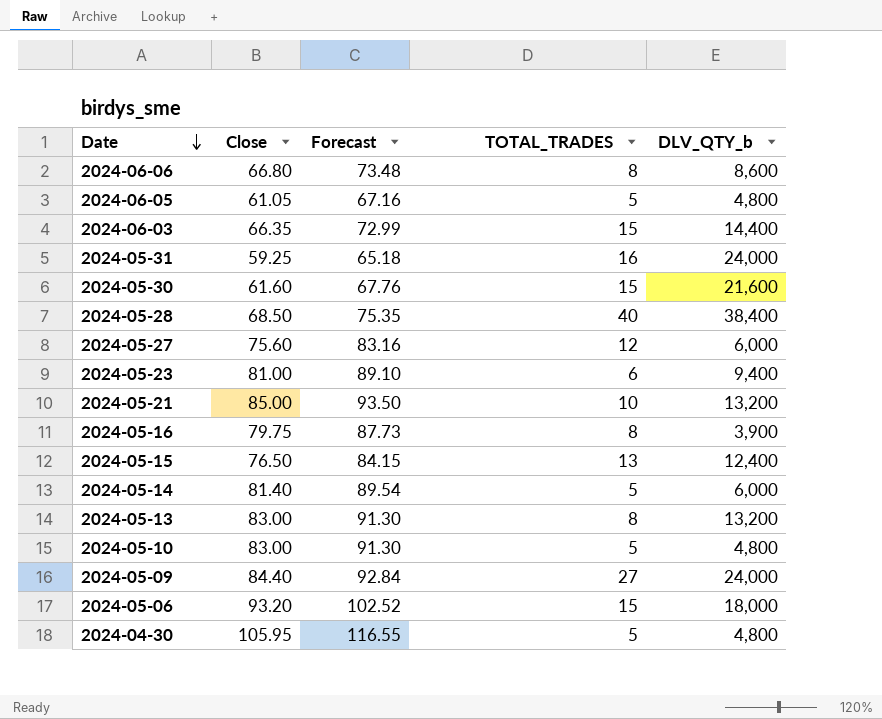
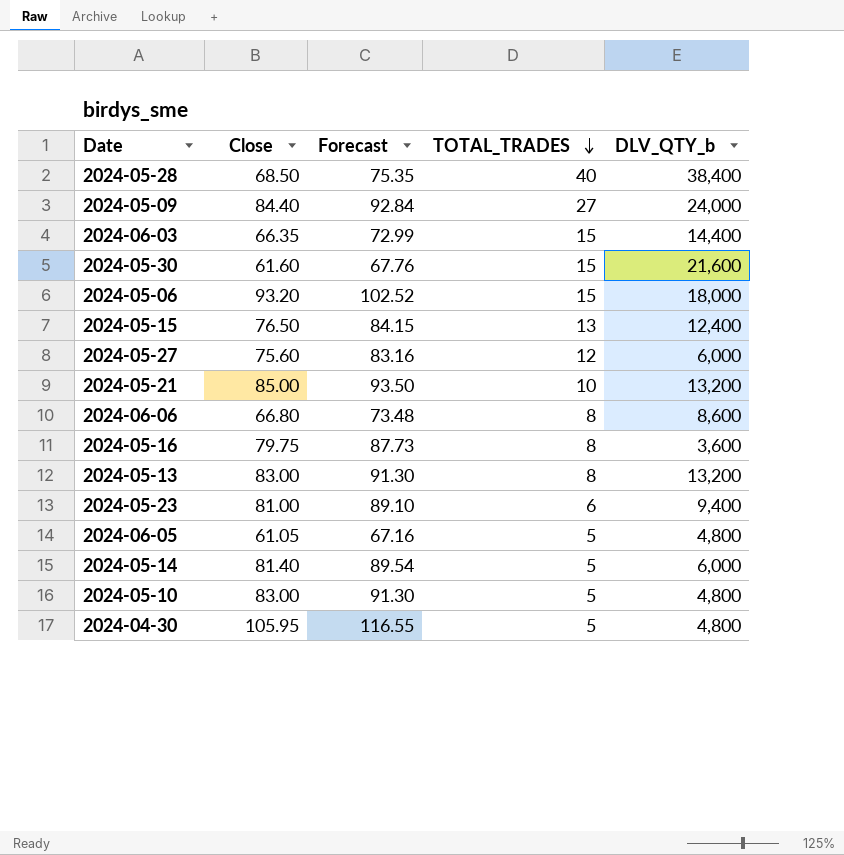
row order: Date descending -> TOTAL_TRADES descending
row 2024-05-31: 59.25 | 65.18 | 16 | 24,000 -> none
2024-05-16 | DLV_QTY_b: 3,900 -> 3,600

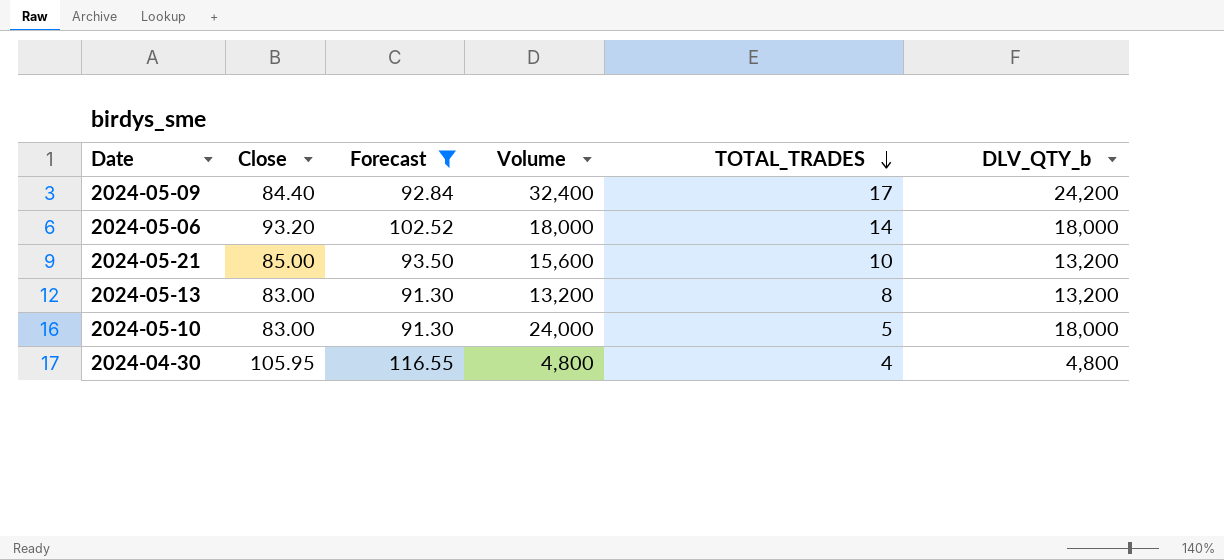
filter: none -> Forecast >= 91.30
column Volume | position: none -> 4
2024-05-09 | TOTAL_TRADES: 27 -> 17
2024-05-09 | DLV_QTY_b: 24,000 -> 24,200
2024-05-06 | TOTAL_TRADES: 15 -> 14
2024-05-10 | DLV_QTY_b: 4,800 -> 18,000
2024-04-30 | TOTAL_TRADES: 5 -> 4

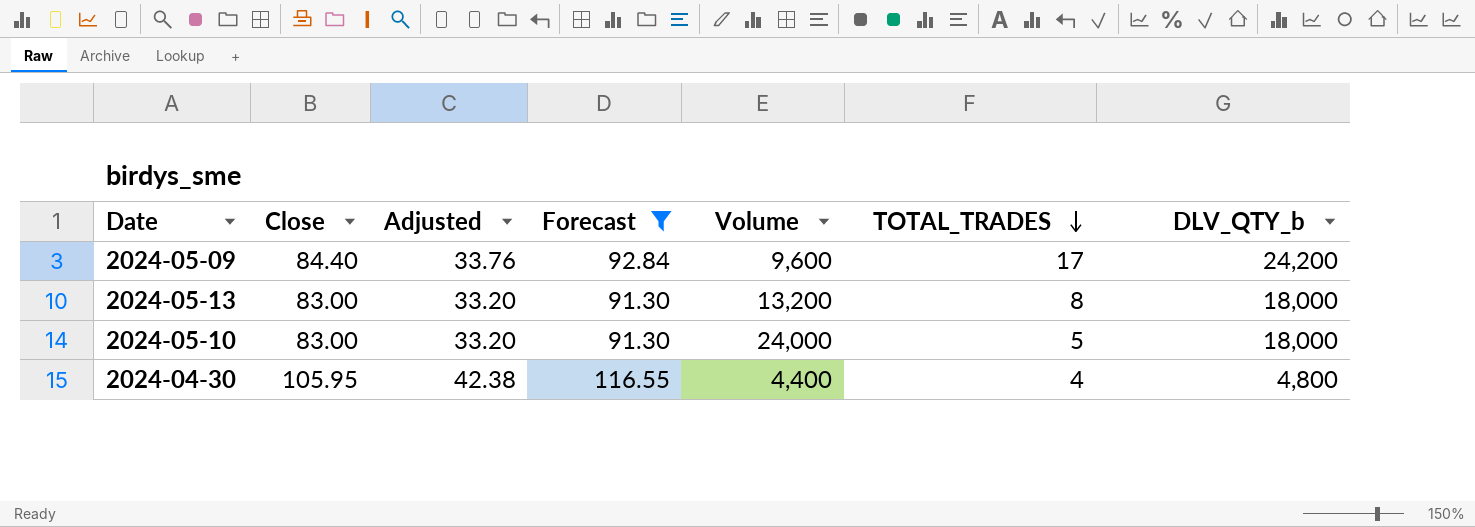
column Adjusted | formula: none -> [Close] * 0.4
row 2024-05-06: 93.20 | 102.52 | 18,000 | 14 | 18,000 -> none
row 2024-05-21: 85.00 | 93.50 | 15,600 | 10 | 13,200 -> none
2024-05-09 | Volume: 32,400 -> 9,600
2024-05-13 | DLV_QTY_b: 13,200 -> 18,000
2024-04-30 | Volume: 4,800 -> 4,400

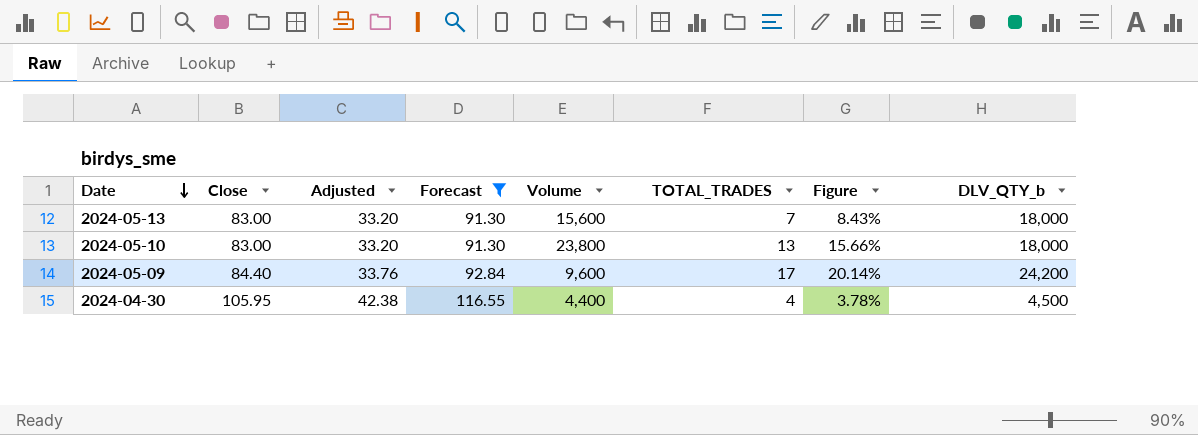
row order: TOTAL_TRADES descending -> Date descending
column Figure | formula: none -> [TOTAL_TRADES] / [Close]
2024-05-13 | Volume: 13,200 -> 15,600
2024-05-13 | TOTAL_TRADES: 8 -> 7
2024-05-10 | Volume: 24,000 -> 23,800
2024-05-10 | TOTAL_TRADES: 5 -> 13
2024-04-30 | DLV_QTY_b: 4,800 -> 4,500

